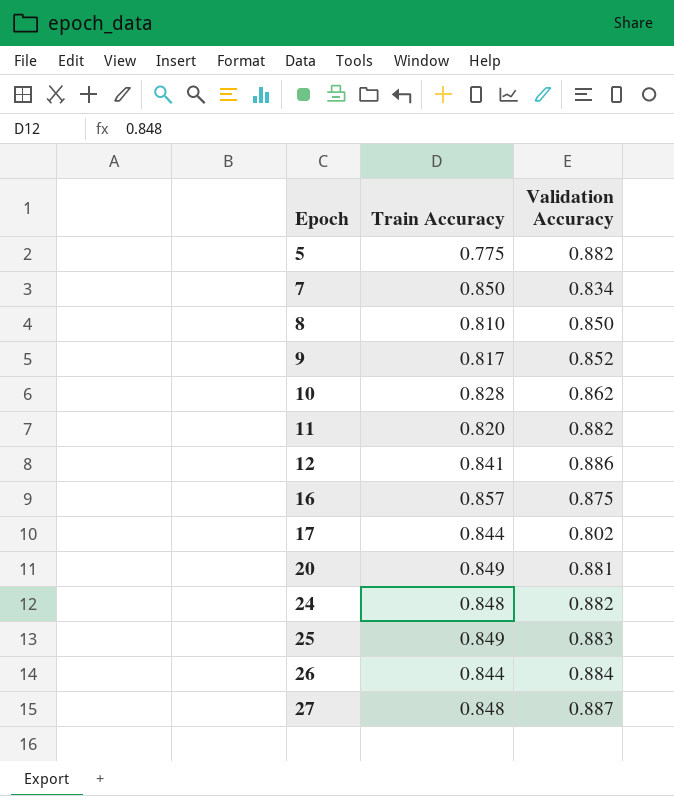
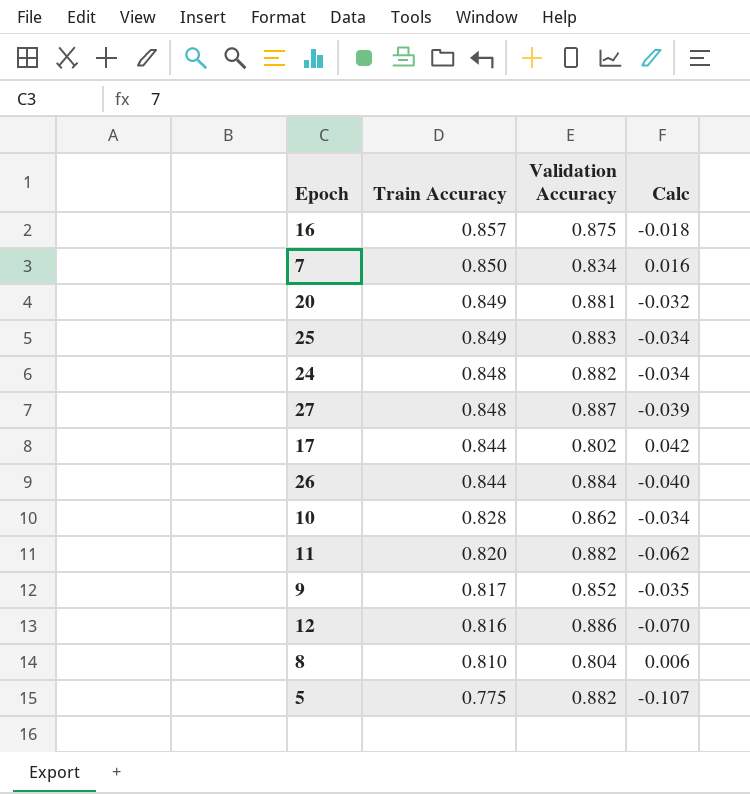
row order: Epoch ascending -> Train Accuracy descending
column Calc | formula: none -> [Train Accuracy] - [Validation Accuracy]
12 | Train Accuracy: 0.841 -> 0.816
8 | Validation Accuracy: 0.850 -> 0.804

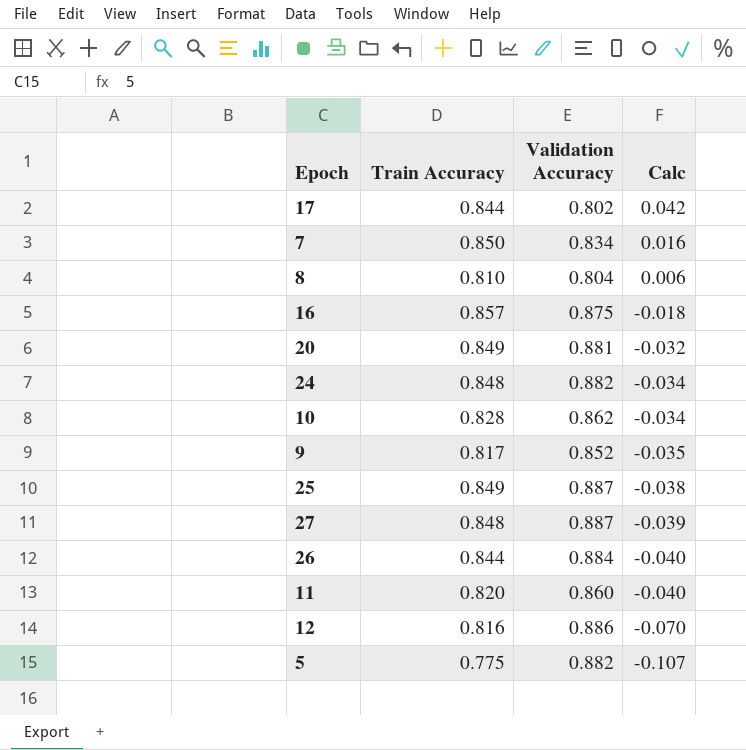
row order: Train Accuracy descending -> Calc descending
25 | Validation Accuracy: 0.883 -> 0.887
25 | Calc: -0.034 -> -0.038
11 | Validation Accuracy: 0.882 -> 0.860
11 | Calc: -0.062 -> -0.040

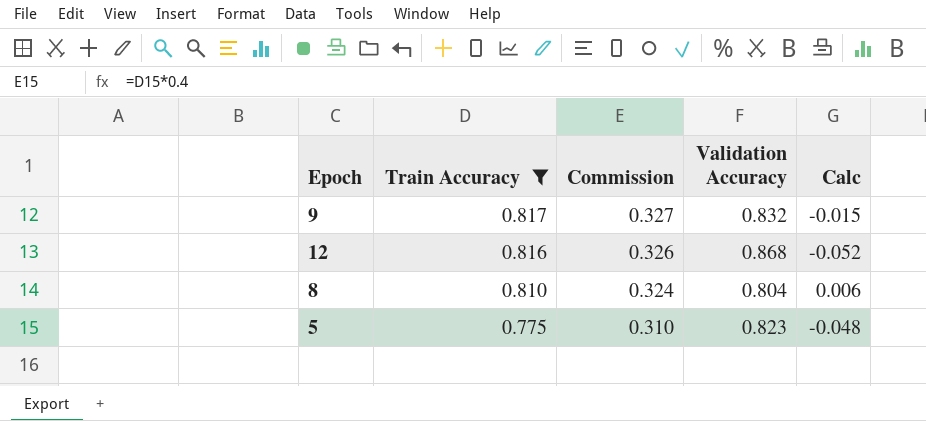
filter: none -> Train Accuracy <= 0.817
row order: Calc descending -> Train Accuracy descending
column Commission | formula: none -> [Train Accuracy] * 0.4
9 | Validation Accuracy: 0.852 -> 0.832
9 | Calc: -0.035 -> -0.015
12 | Validation Accuracy: 0.886 -> 0.868
12 | Calc: -0.070 -> -0.052
5 | Validation Accuracy: 0.882 -> 0.823
5 | Calc: -0.107 -> -0.048

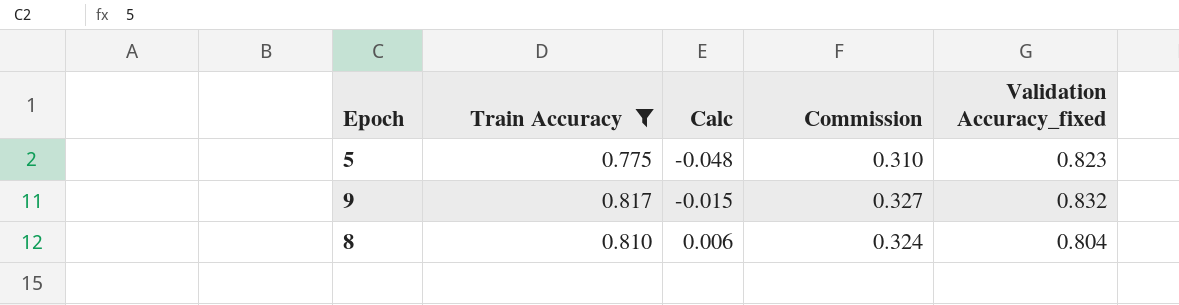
row order: Train Accuracy descending -> Calc ascending
column Calc | position: 5 -> 3
column name: Validation Accuracy -> Validation Accuracy_fixed
row 12: 0.816 | 0.326 | 0.868 | -0.052 -> none

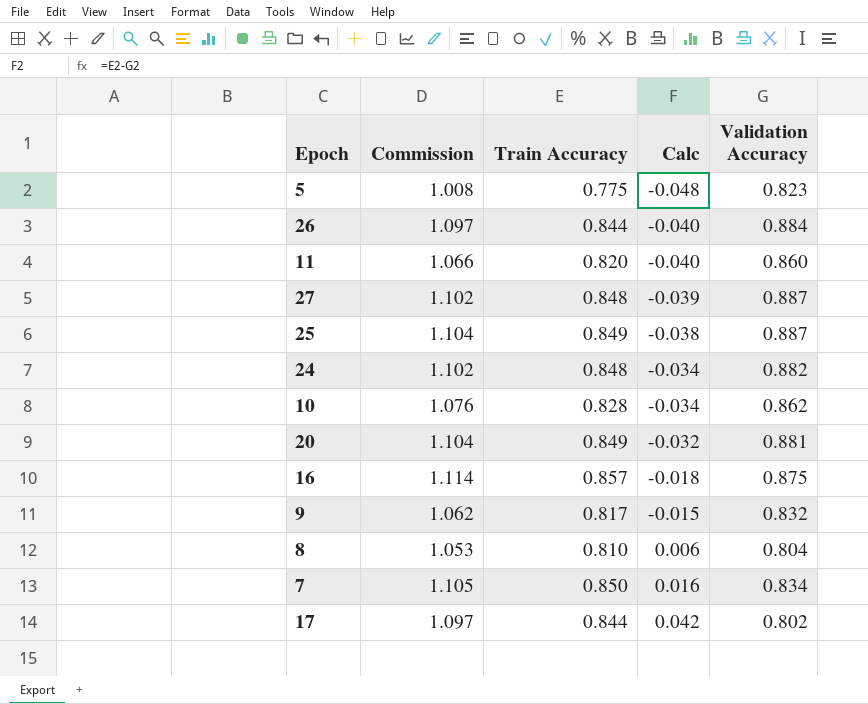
filter: Train Accuracy <= 0.817 -> none
column Commission | formula: [Train Accuracy] * 0.4 -> [Train Accuracy] * 1.3
column Commission | position: 4 -> 2
column name: Validation Accuracy_fixed -> Validation Accuracy

